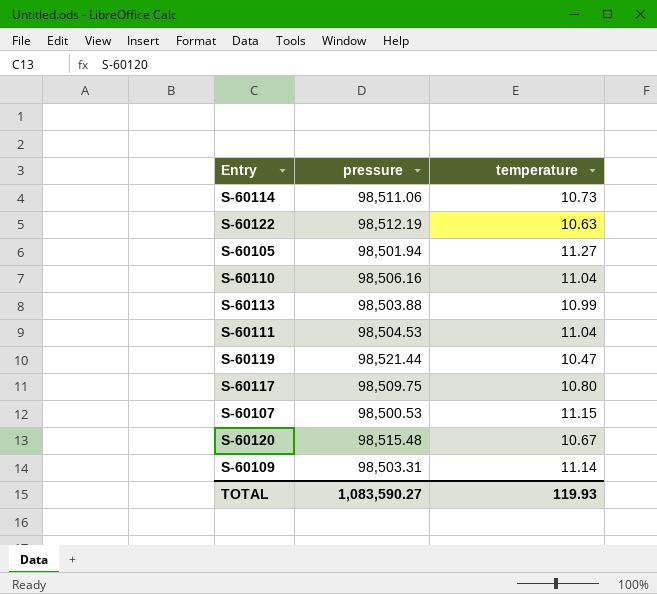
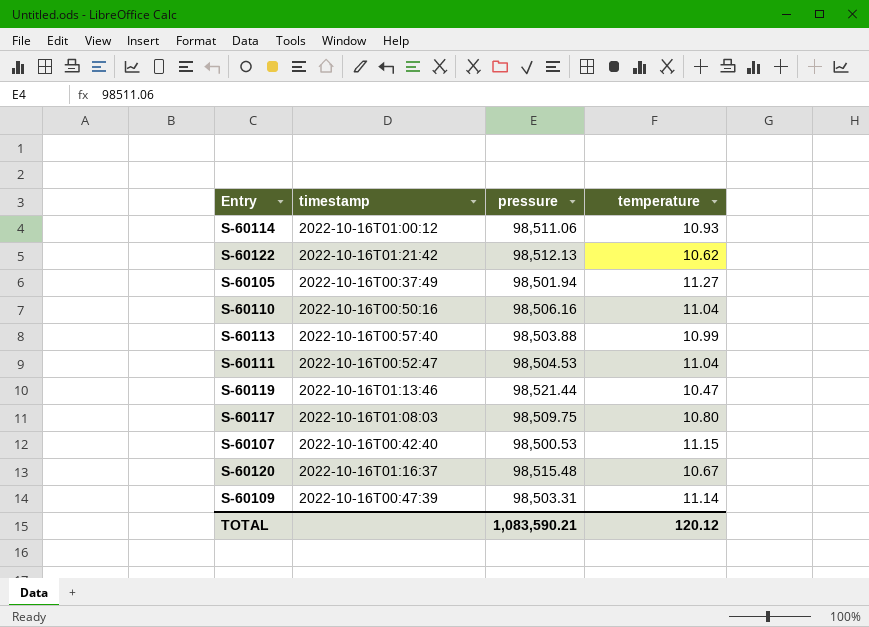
column timestamp | position: none -> 2
S-60114 | temperature: 10.73 -> 10.93
S-60122 | pressure: 98,512.19 -> 98,512.13
S-60122 | temperature: 10.63 -> 10.62
TOTAL | pressure: 1,083,590.27 -> 1,083,590.21
TOTAL | temperature: 119.93 -> 120.12

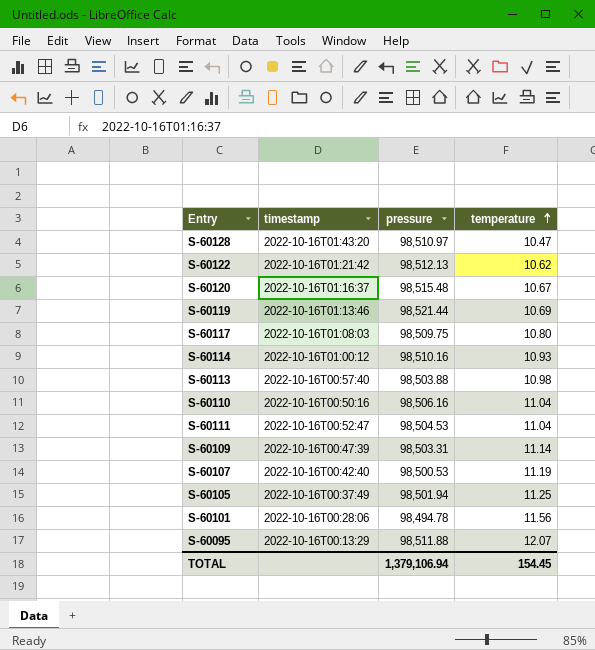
row order: none -> temperature ascending
row S-60128: none -> 2022-10-16T01:43:20 | 98,510.97 | 10.47
S-60119 | temperature: 10.47 -> 10.69
S-60114 | pressure: 98,511.06 -> 98,510.16
S-60113 | temperature: 10.99 -> 10.98
S-60107 | temperature: 11.15 -> 11.19
S-60105 | temperature: 11.27 -> 11.25
row S-60101: none -> 2022-10-16T00:28:06 | 98,494.78 | 11.56
row S-60095: none -> 2022-10-16T00:13:29 | 98,511.88 | 12.07
TOTAL | pressure: 1,083,590.21 -> 1,379,106.94
TOTAL | temperature: 120.12 -> 154.45

